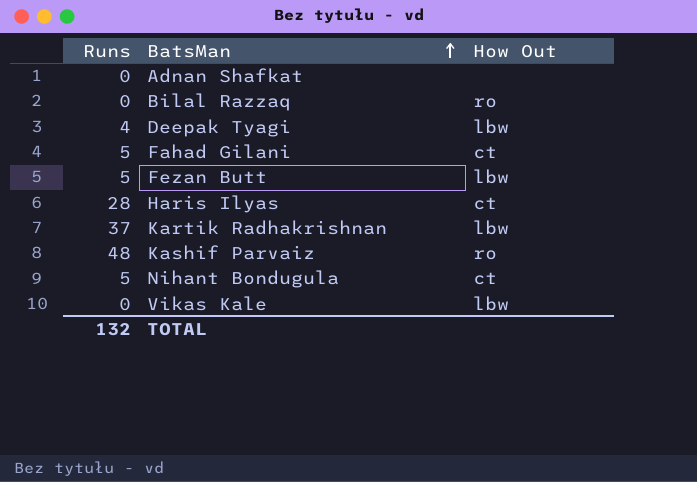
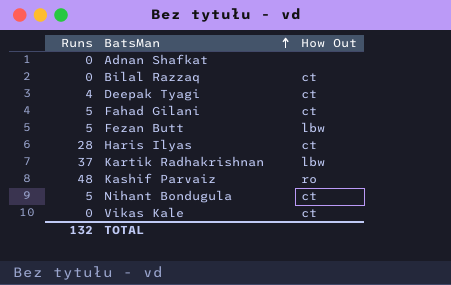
Bilal Razzaq | How Out: ro -> ct
Deepak Tyagi | How Out: lbw -> ct
Vikas Kale | How Out: lbw -> ct

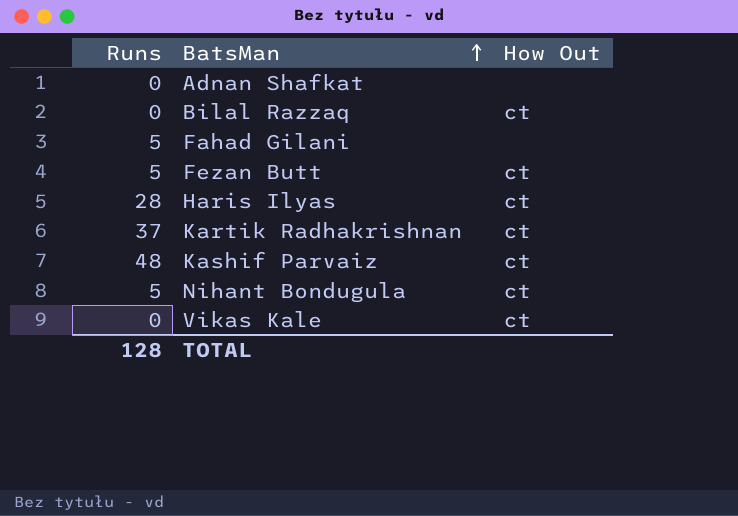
row Deepak Tyagi: 4 | ct -> none
Fahad Gilani | How Out: ct -> none
Fezan Butt | How Out: lbw -> ct
Kartik Radhakrishnan | How Out: lbw -> ct
Kashif Parvaiz | How Out: ro -> ct
TOTAL | Runs: 132 -> 128

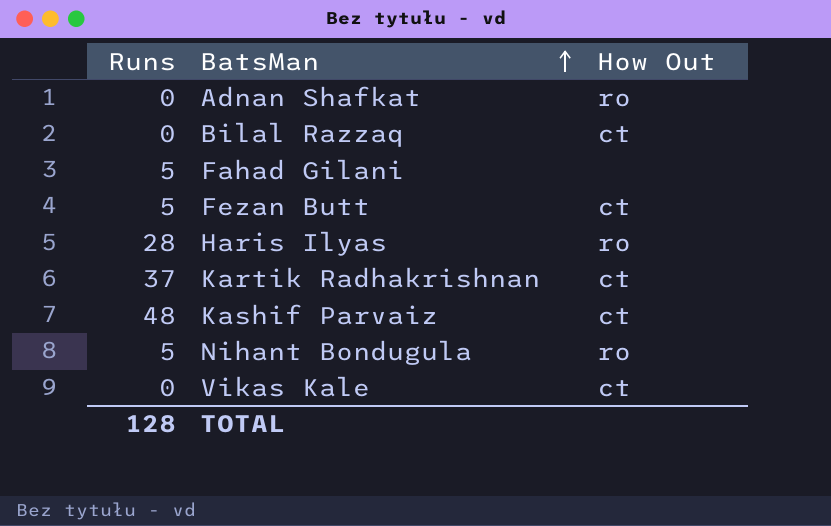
Adnan Shafkat | How Out: none -> ro
Haris Ilyas | How Out: ct -> ro
Nihant Bondugula | How Out: ct -> ro

